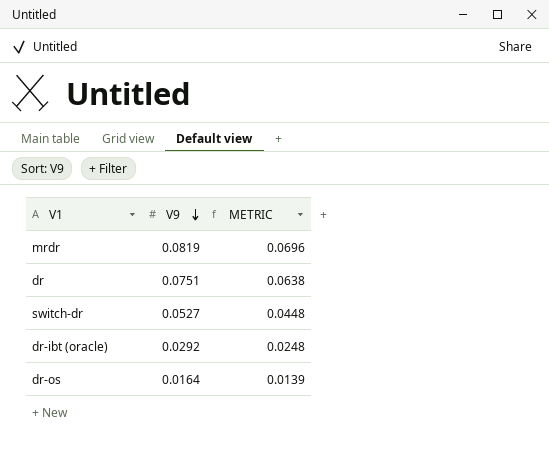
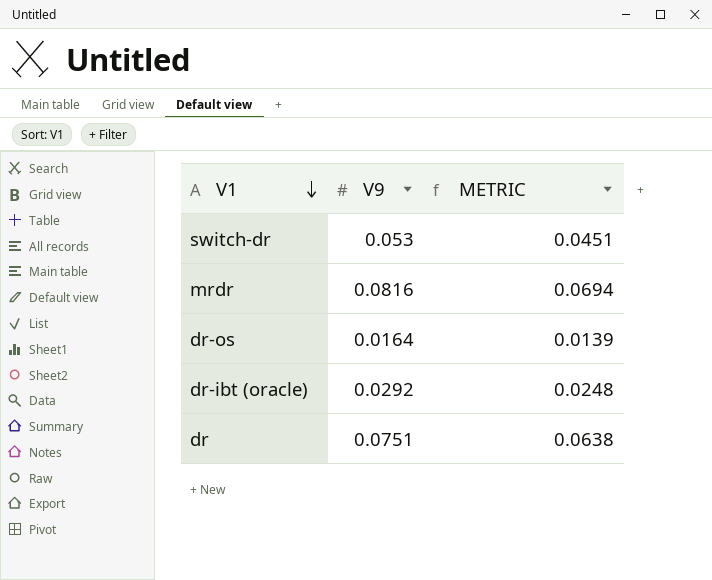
row order: V9 descending -> V1 descending
switch-dr | V9: 0.0527 -> 0.053
switch-dr | METRIC: 0.0448 -> 0.0451
mrdr | V9: 0.0819 -> 0.0816
mrdr | METRIC: 0.0696 -> 0.0694

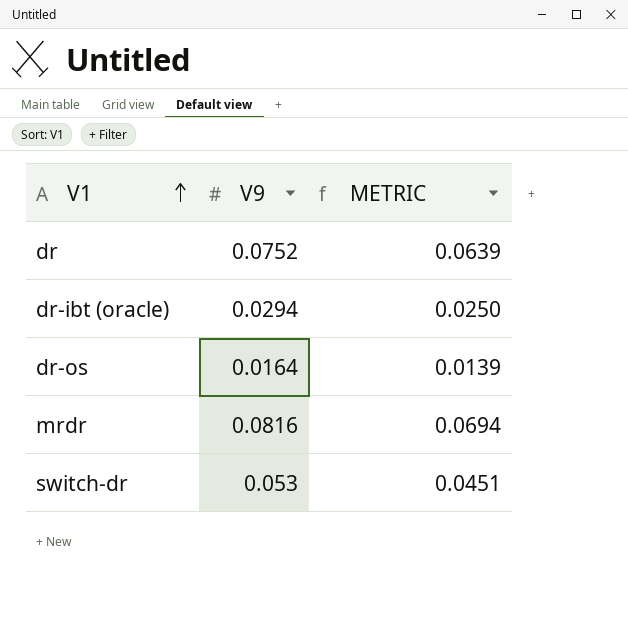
row order: V1 descending -> V1 ascending
dr | V9: 0.0751 -> 0.0752
dr | METRIC: 0.0638 -> 0.0639
dr-ibt (oracle) | V9: 0.0292 -> 0.0294
dr-ibt (oracle) | METRIC: 0.0248 -> 0.0250

